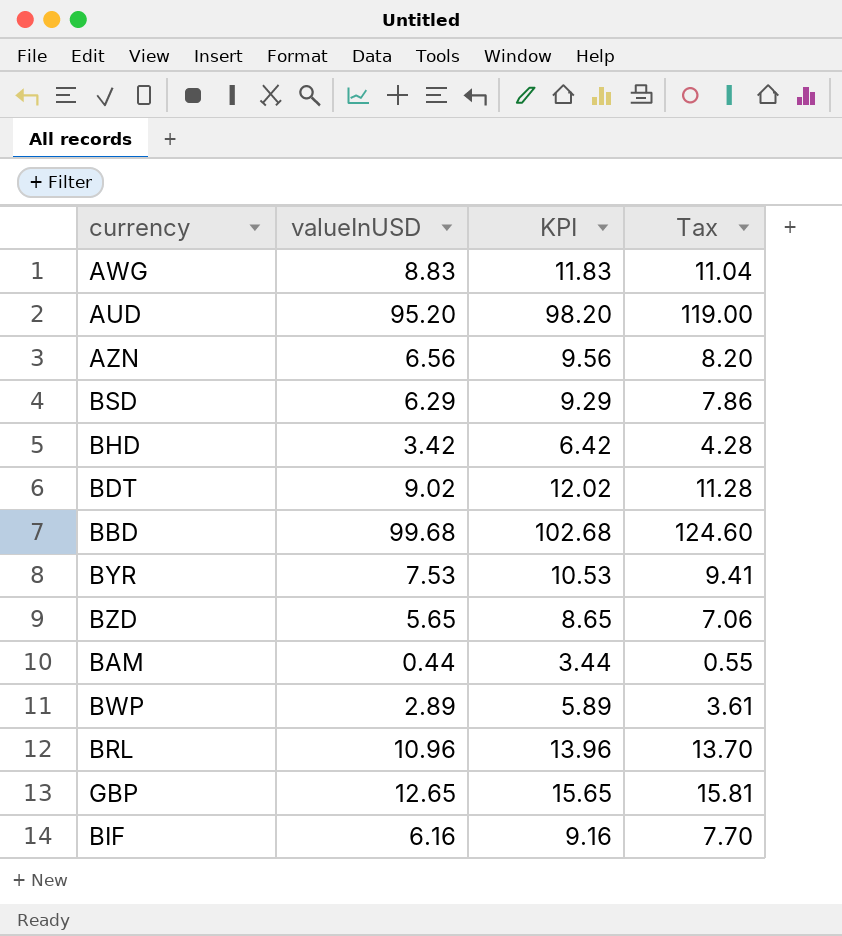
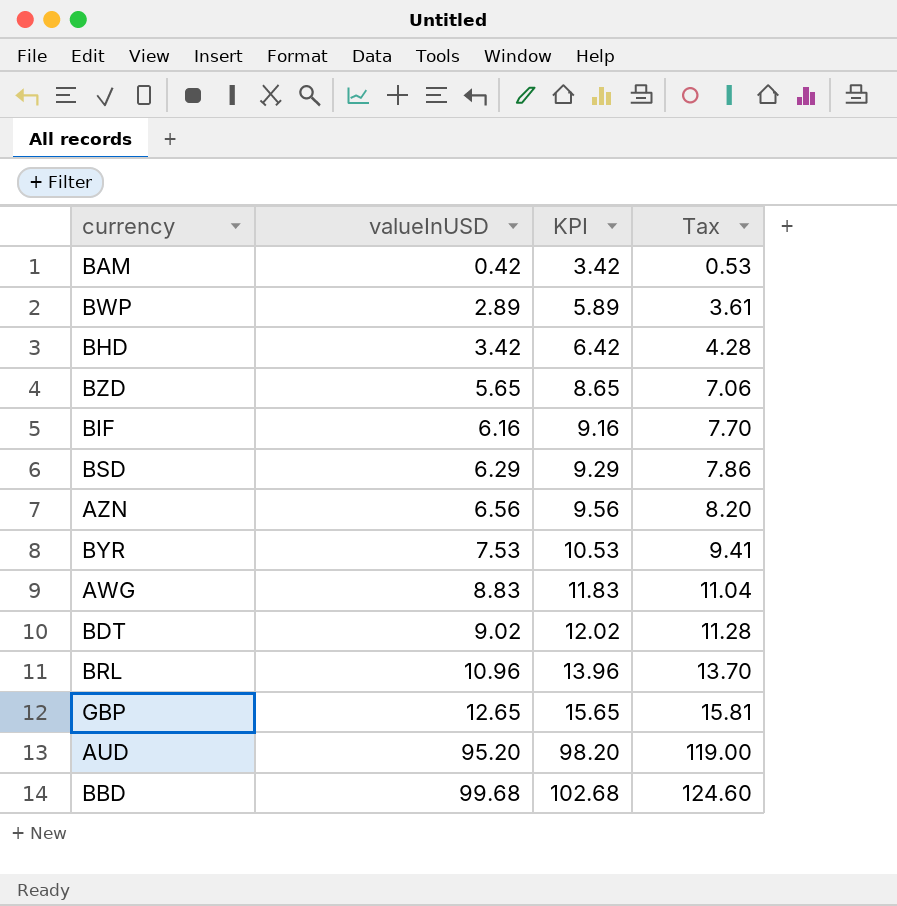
row order: none -> valueInUSD ascending
BAM | valueInUSD: 0.44 -> 0.42
BAM | KPI: 3.44 -> 3.42
BAM | Tax: 0.55 -> 0.53

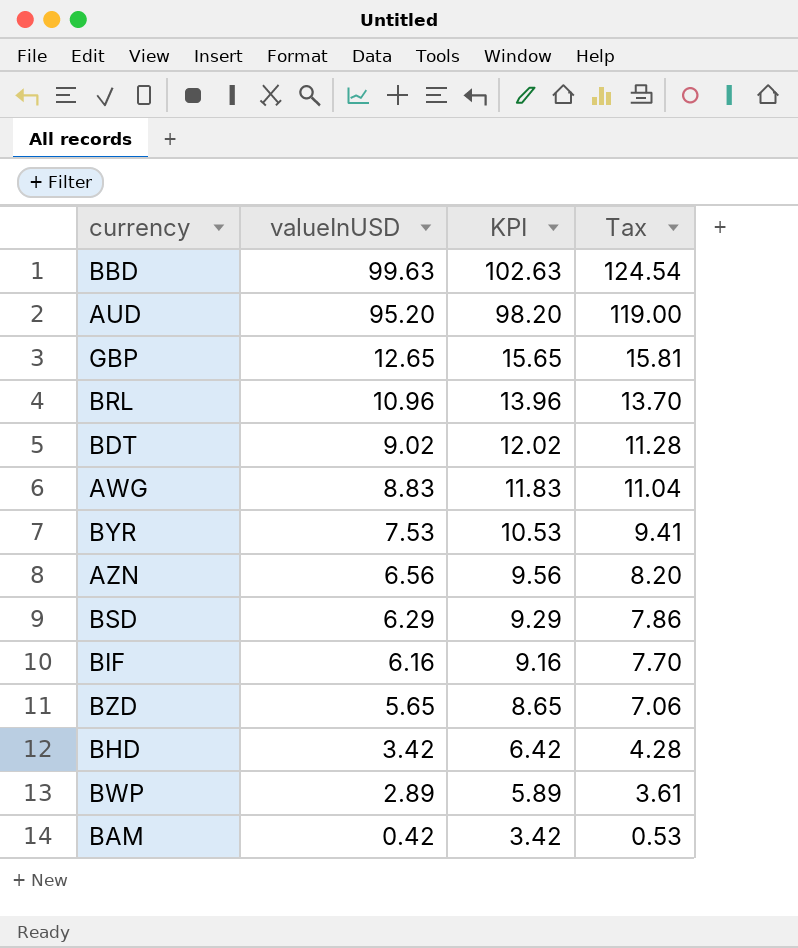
row order: valueInUSD ascending -> valueInUSD descending
BBD | valueInUSD: 99.68 -> 99.63
BBD | KPI: 102.68 -> 102.63
BBD | Tax: 124.60 -> 124.54

